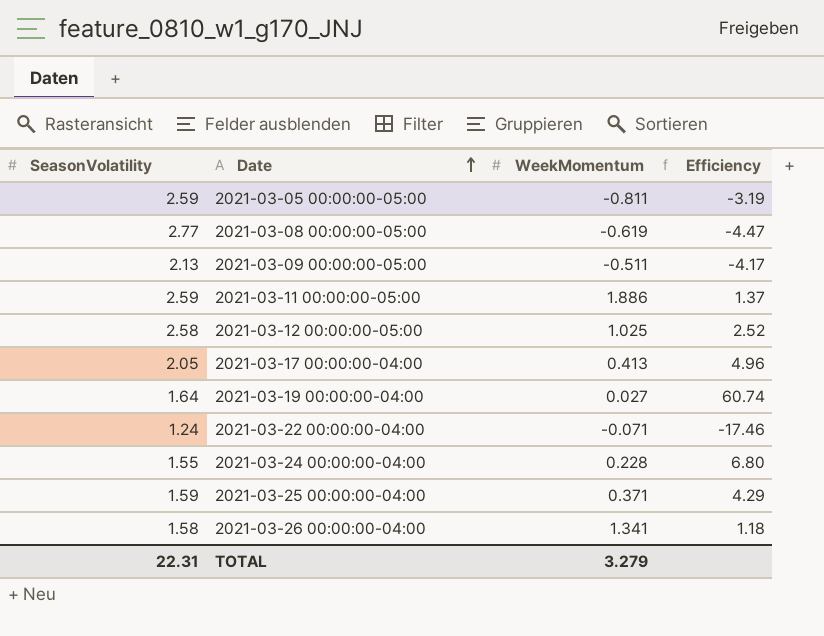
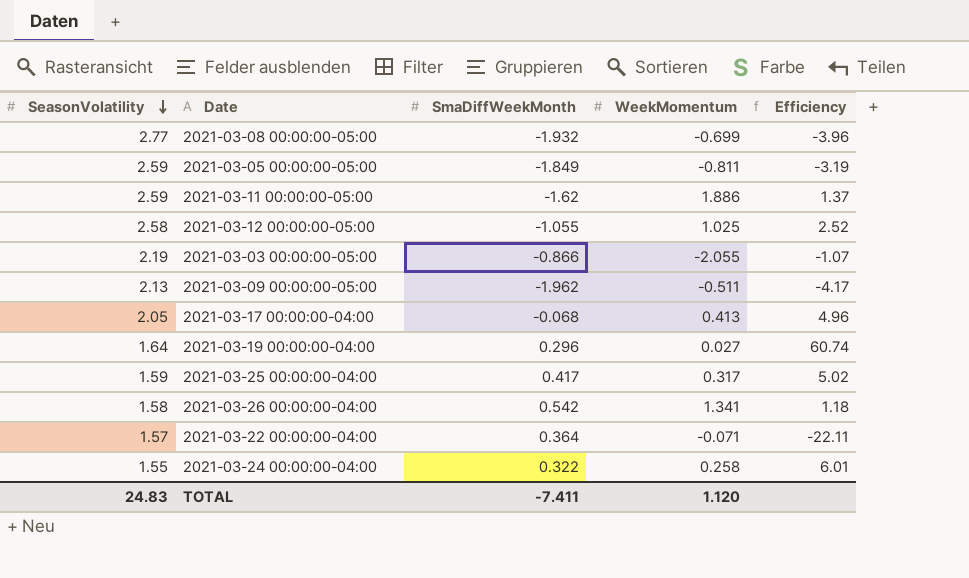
row order: Date ascending -> SeasonVolatility descending
column SmaDiffWeekMonth | position: none -> 3
2021-03-08 00:00:00-05:00 | WeekMomentum: -0.619 -> -0.699
2021-03-08 00:00:00-05:00 | Efficiency: -4.47 -> -3.96
row 2021-03-03 00:00:00-05:00: none -> 2.19 | -0.866 | -2.055 | -1.07
2021-03-25 00:00:00-04:00 | WeekMomentum: 0.371 -> 0.317
2021-03-25 00:00:00-04:00 | Efficiency: 4.29 -> 5.02
2021-03-22 00:00:00-04:00 | SeasonVolatility: 1.24 -> 1.57
2021-03-22 00:00:00-04:00 | Efficiency: -17.46 -> -22.11
2021-03-24 00:00:00-04:00 | WeekMomentum: 0.228 -> 0.258
2021-03-24 00:00:00-04:00 | Efficiency: 6.80 -> 6.01
TOTAL | SeasonVolatility: 22.31 -> 24.83
TOTAL | WeekMomentum: 3.279 -> 1.120

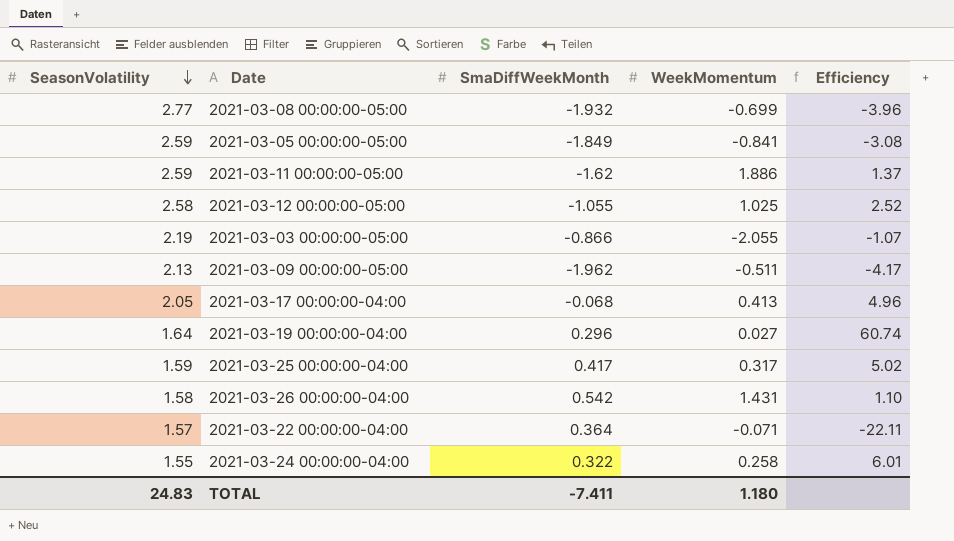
2021-03-05 00:00:00-05:00 | WeekMomentum: -0.811 -> -0.841
2021-03-05 00:00:00-05:00 | Efficiency: -3.19 -> -3.08
2021-03-26 00:00:00-04:00 | WeekMomentum: 1.341 -> 1.431
2021-03-26 00:00:00-04:00 | Efficiency: 1.18 -> 1.10
TOTAL | WeekMomentum: 1.120 -> 1.180

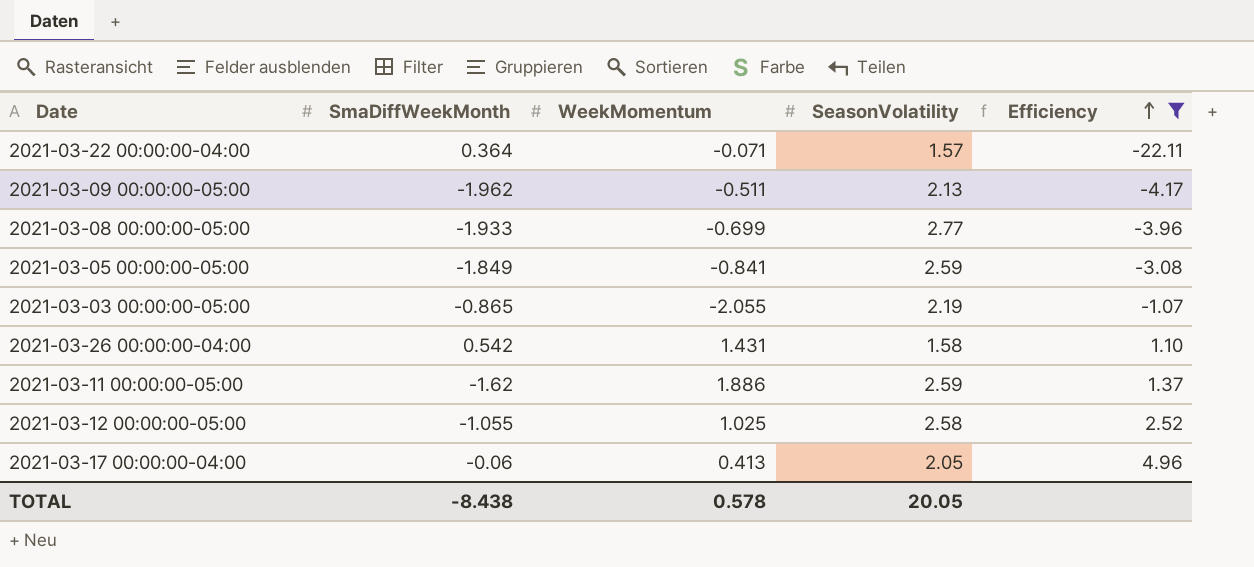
filter: none -> Efficiency <= 4.96
row order: SeasonVolatility descending -> Efficiency ascending
column SeasonVolatility | position: 1 -> 4
2021-03-08 00:00:00-05:00 | SmaDiffWeekMonth: -1.932 -> -1.933
2021-03-03 00:00:00-05:00 | SmaDiffWeekMonth: -0.866 -> -0.865
2021-03-17 00:00:00-04:00 | SmaDiffWeekMonth: -0.068 -> -0.06
TOTAL | SmaDiffWeekMonth: -7.411 -> -8.438
TOTAL | WeekMomentum: 1.180 -> 0.578
TOTAL | SeasonVolatility: 24.83 -> 20.05

